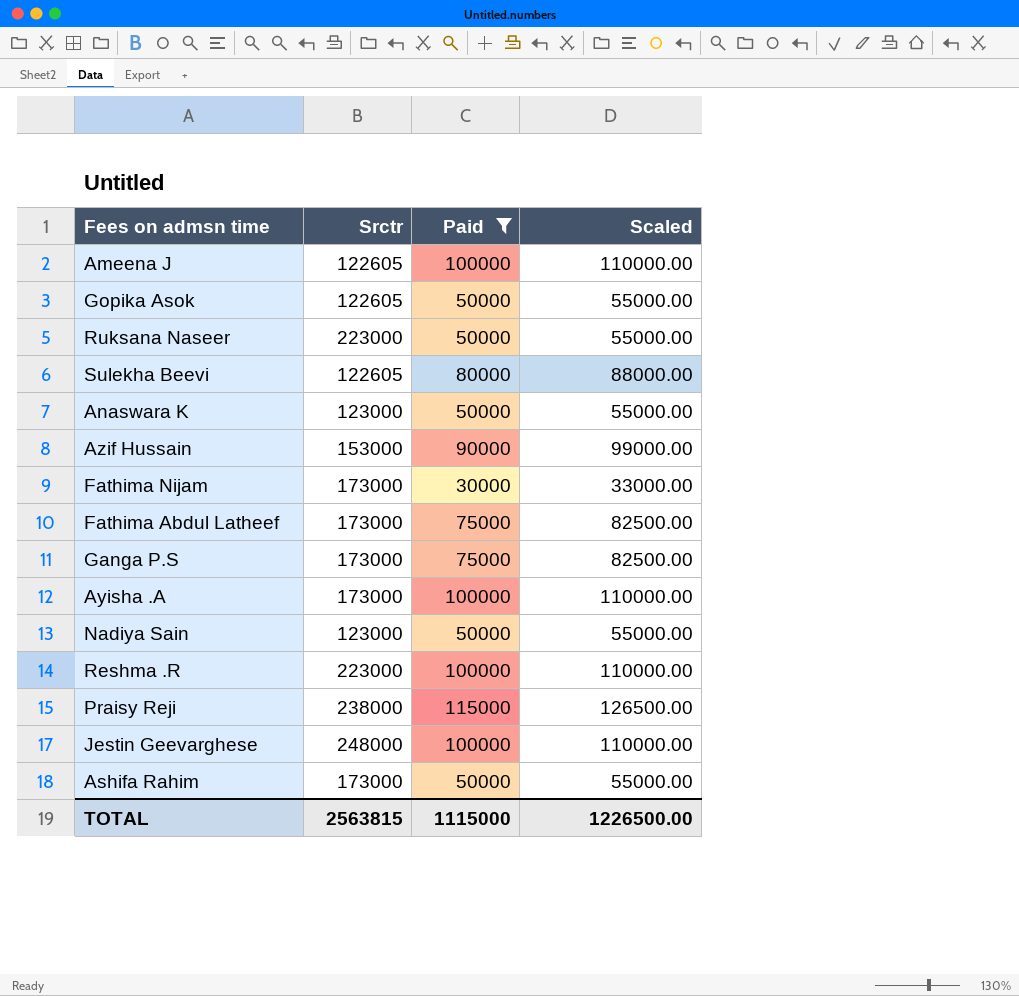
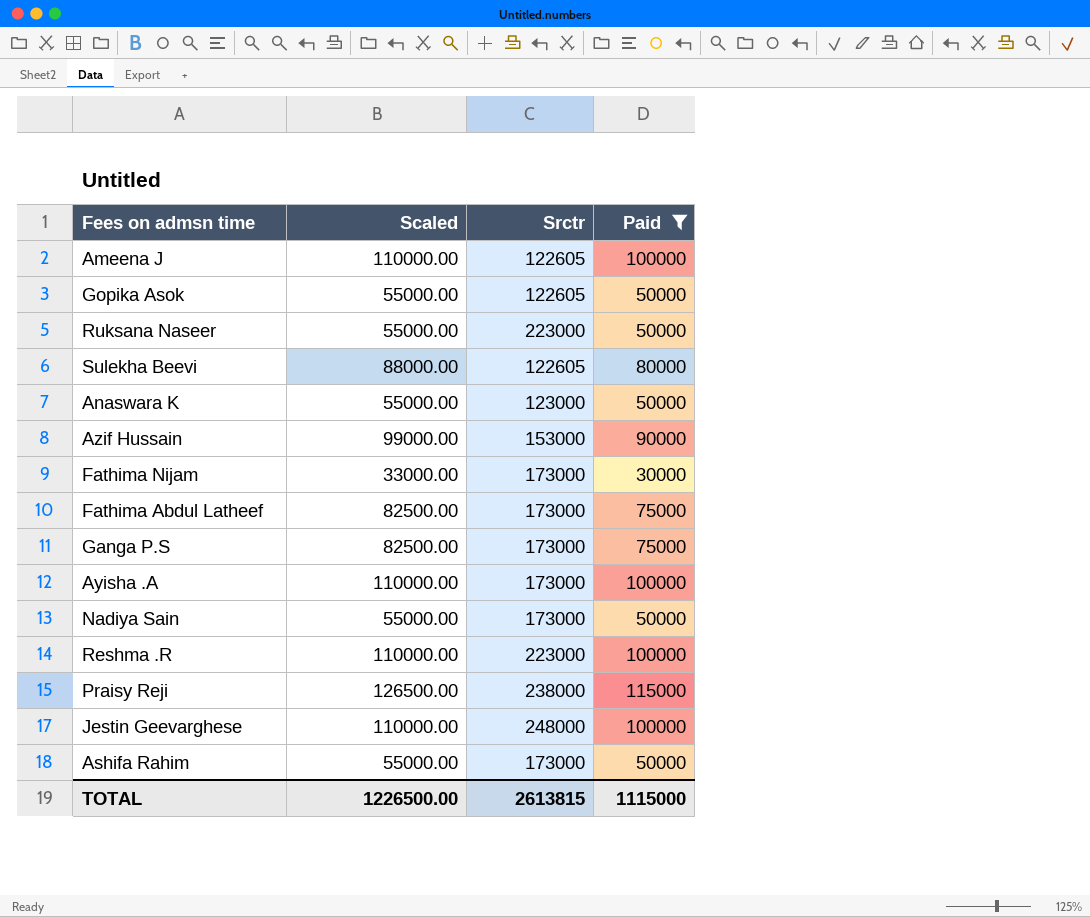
column Scaled | position: 4 -> 2
Nadiya Sain | Srctr: 123000 -> 173000
TOTAL | Srctr: 2563815 -> 2613815

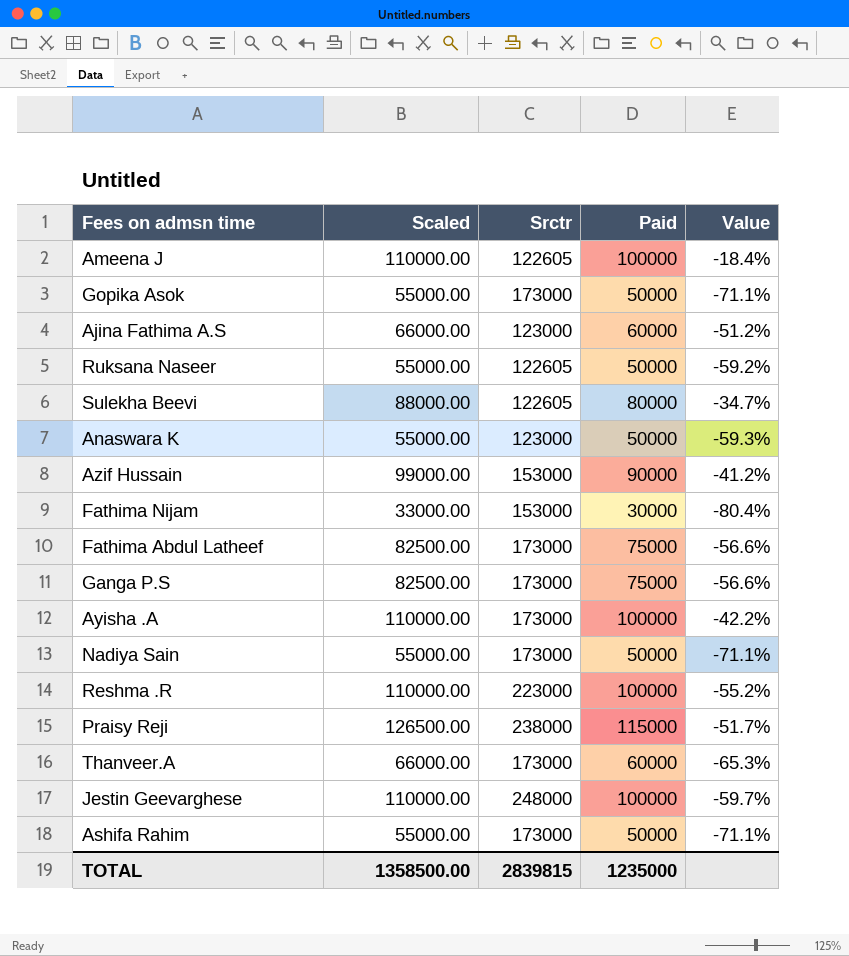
filter: Paid != 60000 -> none
column Value | formula: none -> ([Paid] - [Srctr]) / [Srctr]
Gopika Asok | Srctr: 122605 -> 173000
Ruksana Naseer | Srctr: 223000 -> 122605
Fathima Nijam | Srctr: 173000 -> 153000
TOTAL | Scaled: 1226500.00 -> 1358500.00
TOTAL | Srctr: 2613815 -> 2839815
TOTAL | Paid: 1115000 -> 1235000

